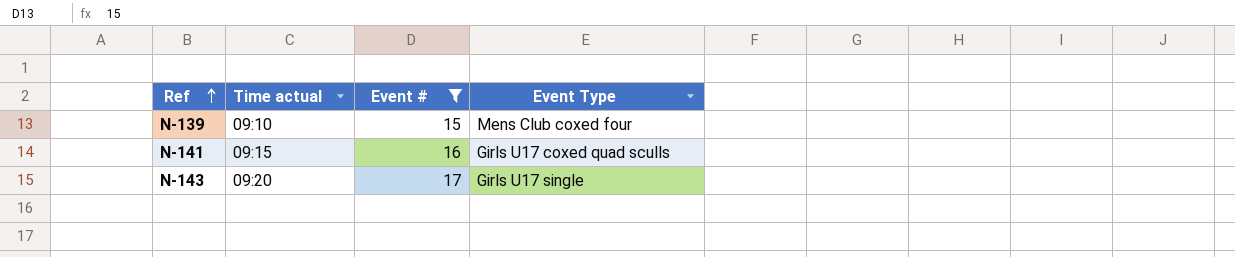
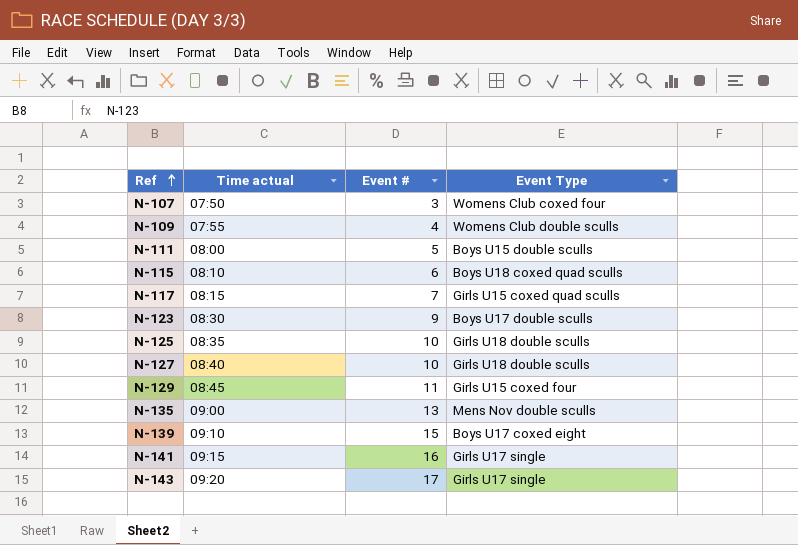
filter: Event # >= 15 -> none
N-139 | Event Type: Mens Club coxed four -> Boys U17 coxed eight
N-141 | Event Type: Girls U17 coxed quad sculls -> Girls U17 single

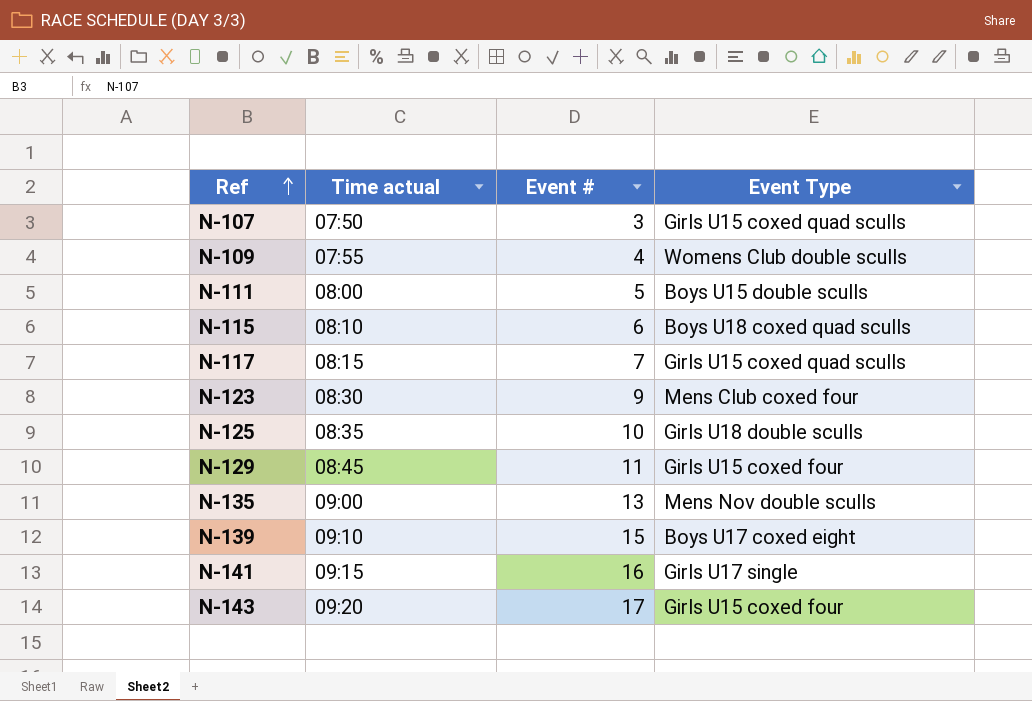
row N-127: 08:40 | 10 | Girls U18 double sculls -> none
N-107 | Event Type: Womens Club coxed four -> Girls U15 coxed quad sculls
N-123 | Event Type: Boys U17 double sculls -> Mens Club coxed four
N-143 | Event Type: Girls U17 single -> Girls U15 coxed four

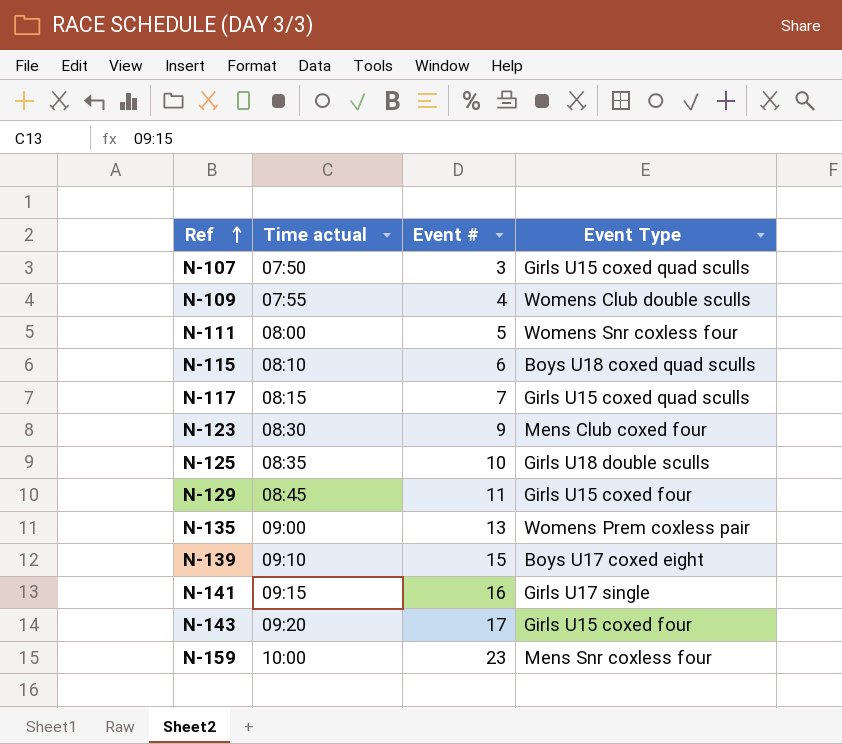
N-111 | Event Type: Boys U15 double sculls -> Womens Snr coxless four
N-135 | Event Type: Mens Nov double sculls -> Womens Prem coxless pair
row N-159: none -> 10:00 | 23 | Mens Snr coxless four

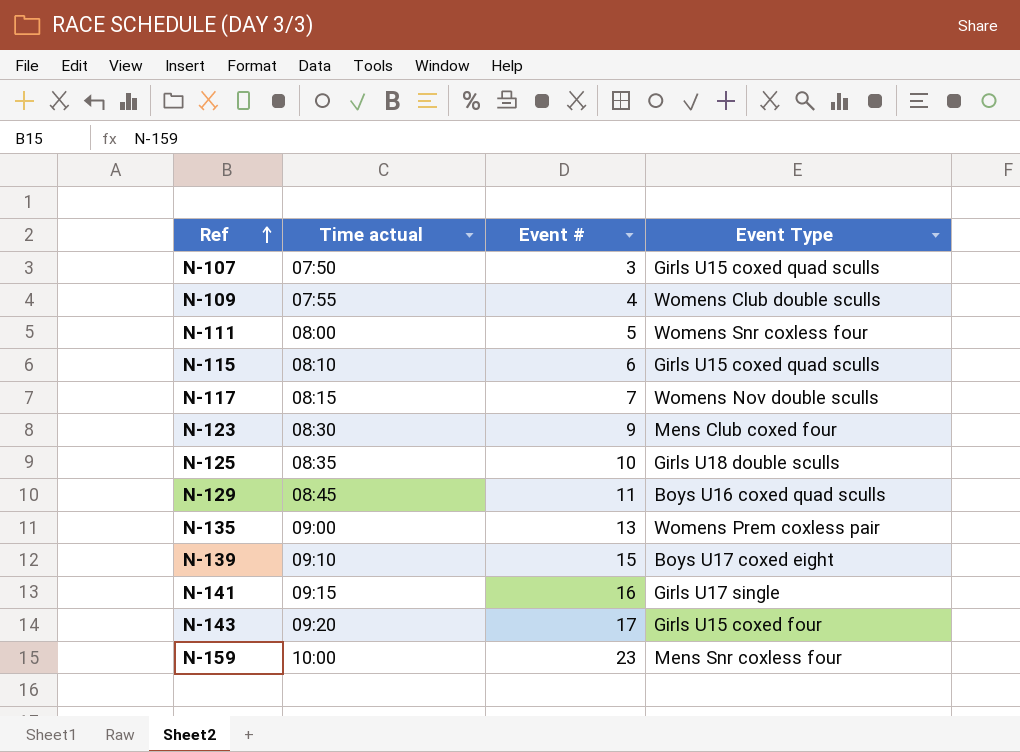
N-115 | Event Type: Boys U18 coxed quad sculls -> Girls U15 coxed quad sculls
N-117 | Event Type: Girls U15 coxed quad sculls -> Womens Nov double sculls
N-129 | Event Type: Girls U15 coxed four -> Boys U16 coxed quad sculls

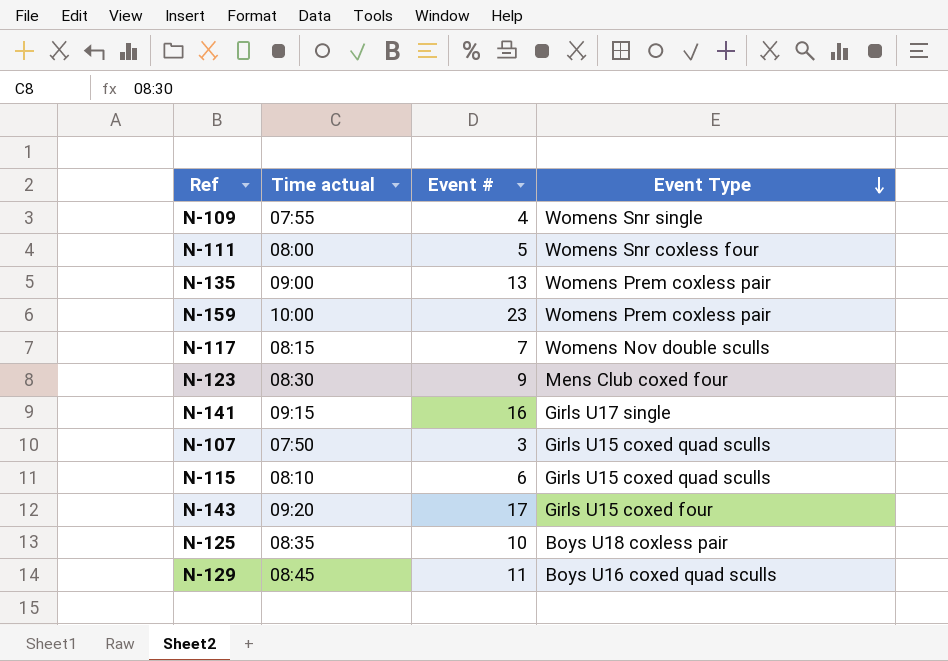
row order: Ref ascending -> Event Type descending
row N-139: 09:10 | 15 | Boys U17 coxed eight -> none
N-109 | Event Type: Womens Club double sculls -> Womens Snr single
N-159 | Event Type: Mens Snr coxless four -> Womens Prem coxless pair
N-125 | Event Type: Girls U18 double sculls -> Boys U18 coxless pair

